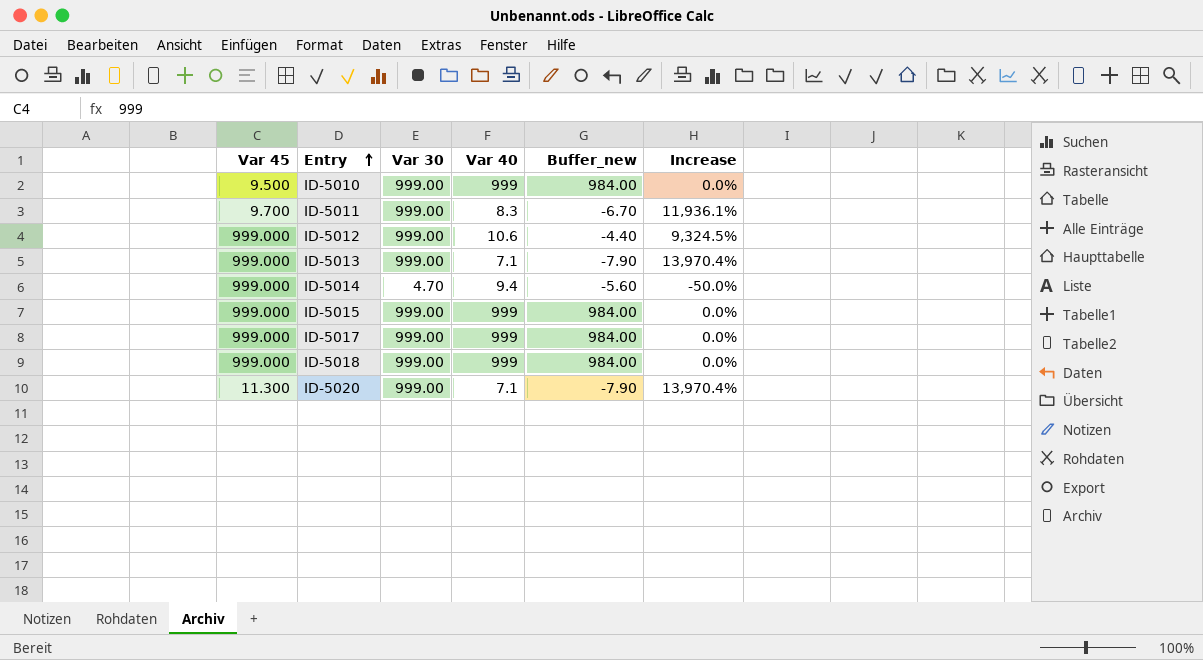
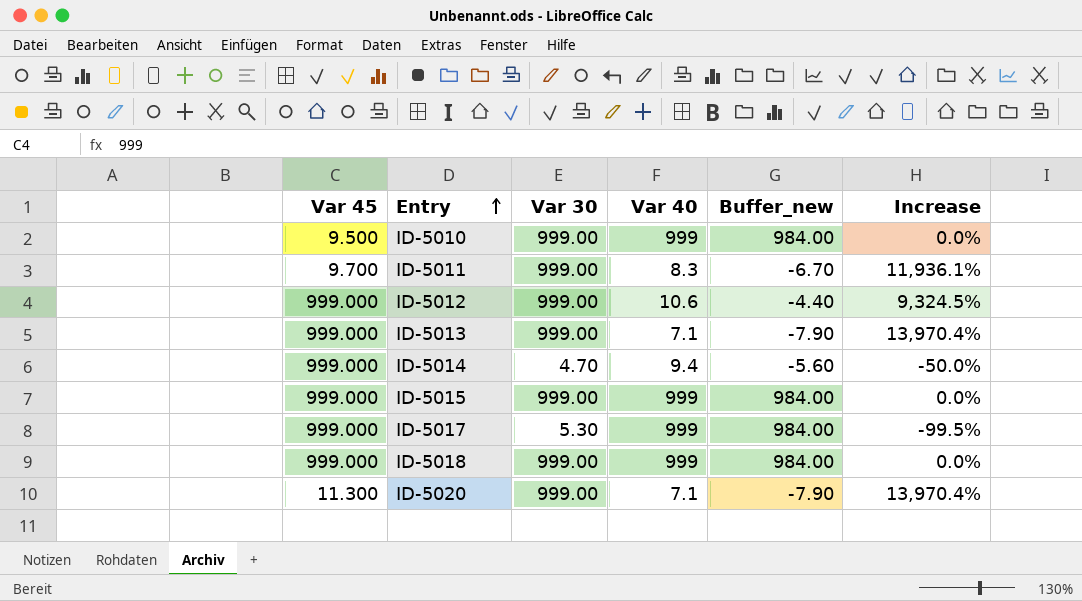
ID-5017 | Var 30: 999.00 -> 5.30
ID-5017 | Increase: 0.0% -> -99.5%

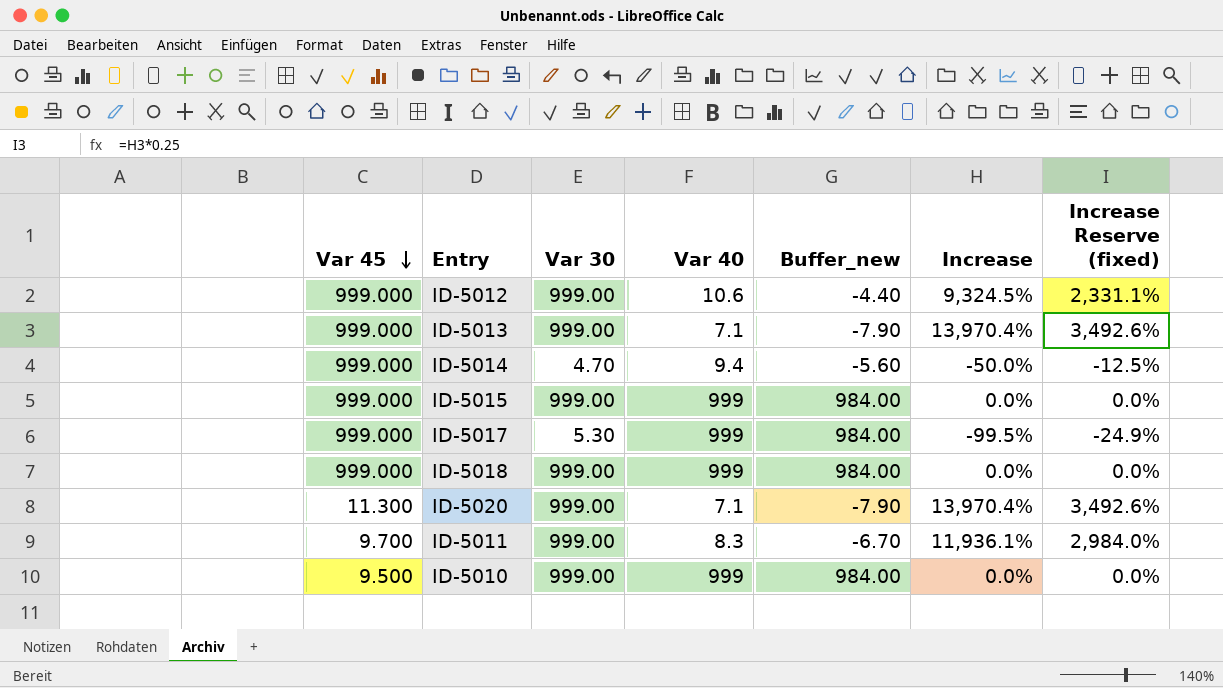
row order: Entry ascending -> Var 45 descending
column Increase Reserve (fixed) | formula: none -> [Increase] * 0.25

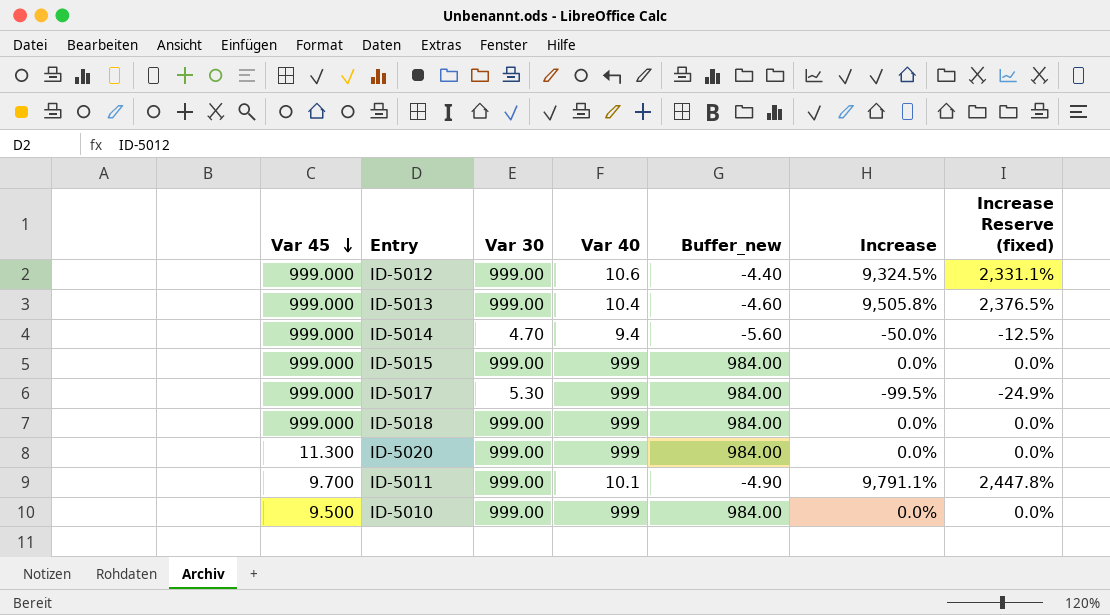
ID-5013 | Var 40: 7.1 -> 10.4
ID-5013 | Buffer_new: -7.90 -> -4.60
ID-5013 | Increase: 13,970.4% -> 9,505.8%
ID-5013 | Increase Reserve (fixed): 3,492.6% -> 2,376.5%
ID-5020 | Var 40: 7.1 -> 999
ID-5020 | Buffer_new: -7.90 -> 984.00
ID-5020 | Increase: 13,970.4% -> 0.0%
ID-5020 | Increase Reserve (fixed): 3,492.6% -> 0.0%
ID-5011 | Var 40: 8.3 -> 10.1
ID-5011 | Buffer_new: -6.70 -> -4.90
ID-5011 | Increase: 11,936.1% -> 9,791.1%
ID-5011 | Increase Reserve (fixed): 2,984.0% -> 2,447.8%

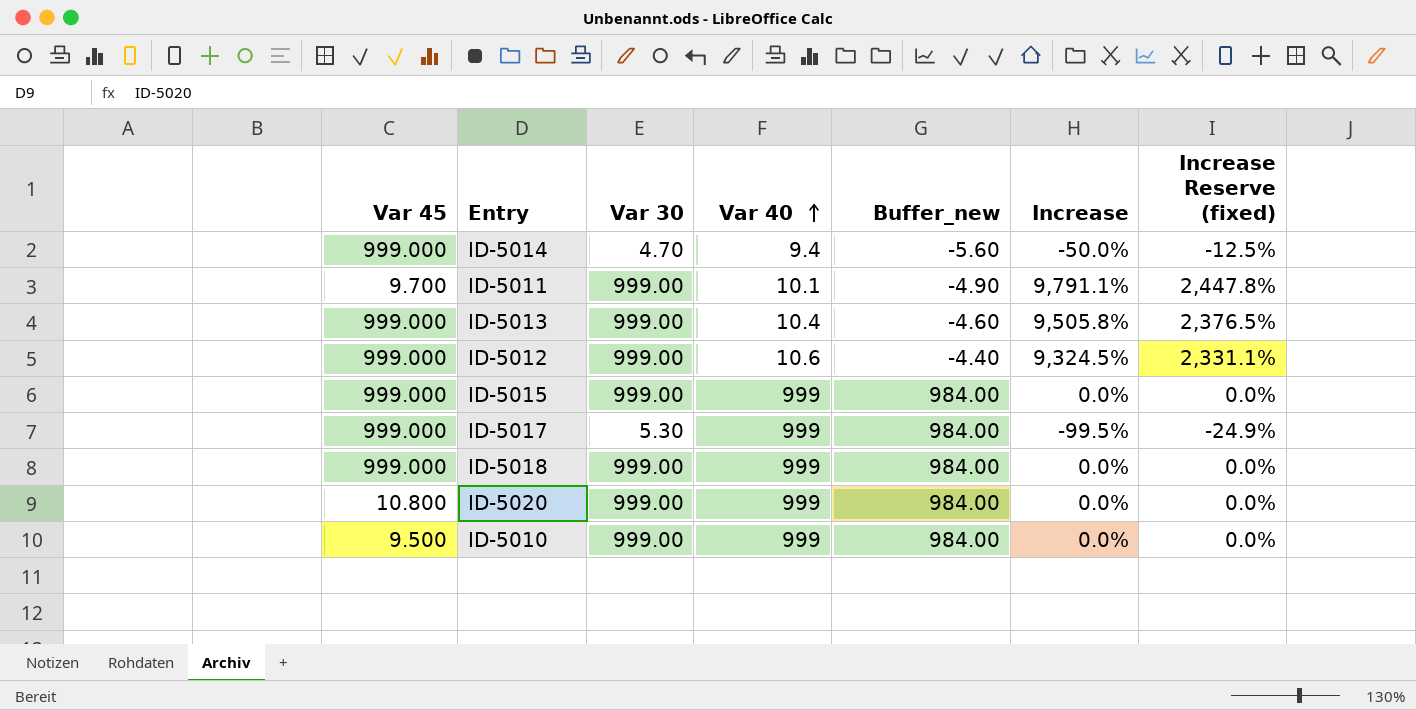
row order: Var 45 descending -> Var 40 ascending
ID-5020 | Var 45: 11.300 -> 10.800

